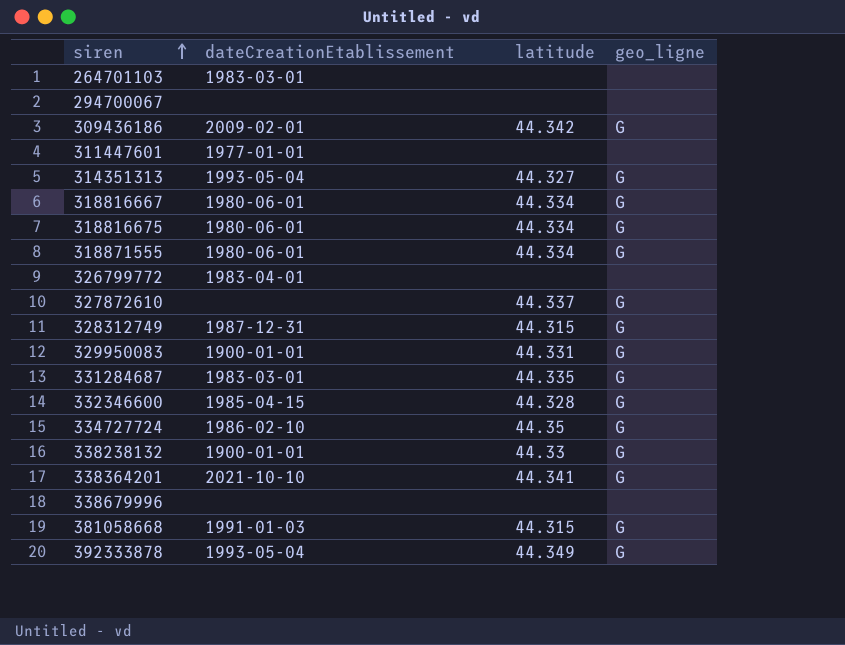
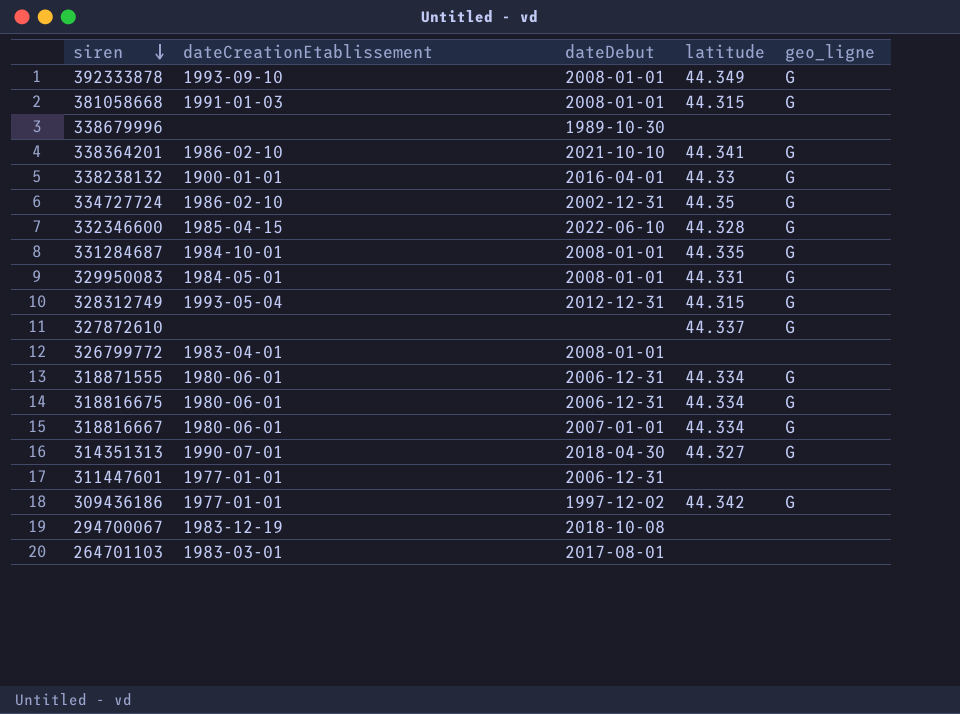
row order: siren ascending -> siren descending
column dateDebut | position: none -> 3
392333878 | dateCreationEtablissement: 1993-05-04 -> 1993-09-10
338364201 | dateCreationEtablissement: 2021-10-10 -> 1986-02-10
331284687 | dateCreationEtablissement: 1983-03-01 -> 1984-10-01
329950083 | dateCreationEtablissement: 1900-01-01 -> 1984-05-01
328312749 | dateCreationEtablissement: 1987-12-31 -> 1993-05-04
314351313 | dateCreationEtablissement: 1993-05-04 -> 1990-07-01
309436186 | dateCreationEtablissement: 2009-02-01 -> 1977-01-01
294700067 | dateCreationEtablissement: none -> 1983-12-19

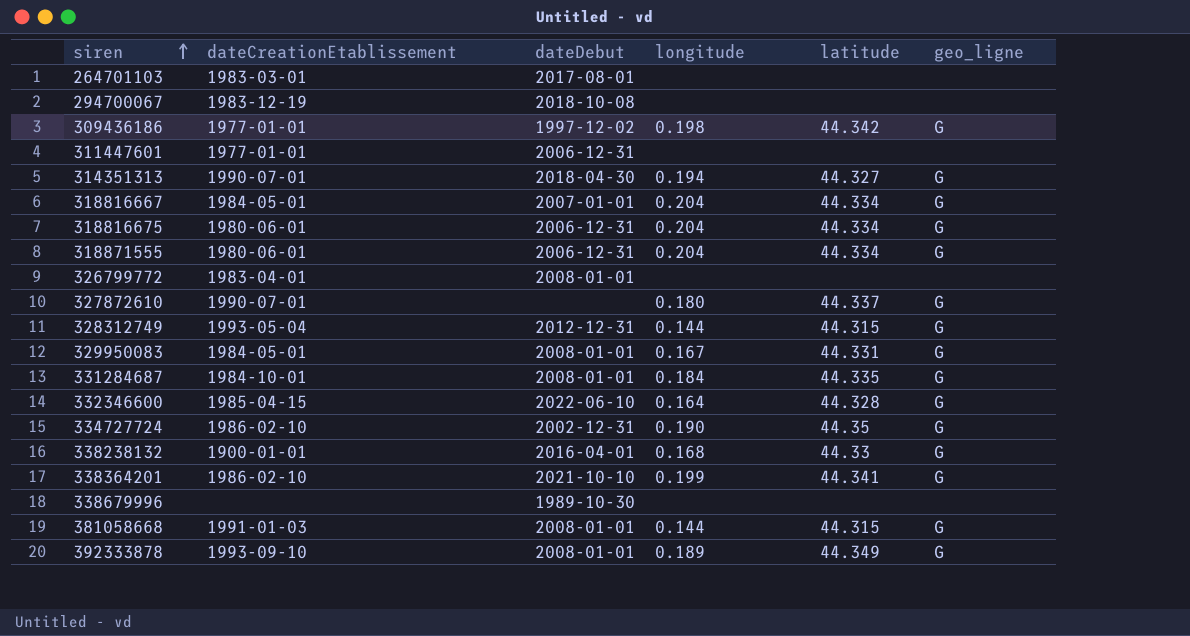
row order: siren descending -> siren ascending
column longitude | position: none -> 4
318816667 | dateCreationEtablissement: 1980-06-01 -> 1984-05-01
327872610 | dateCreationEtablissement: none -> 1990-07-01

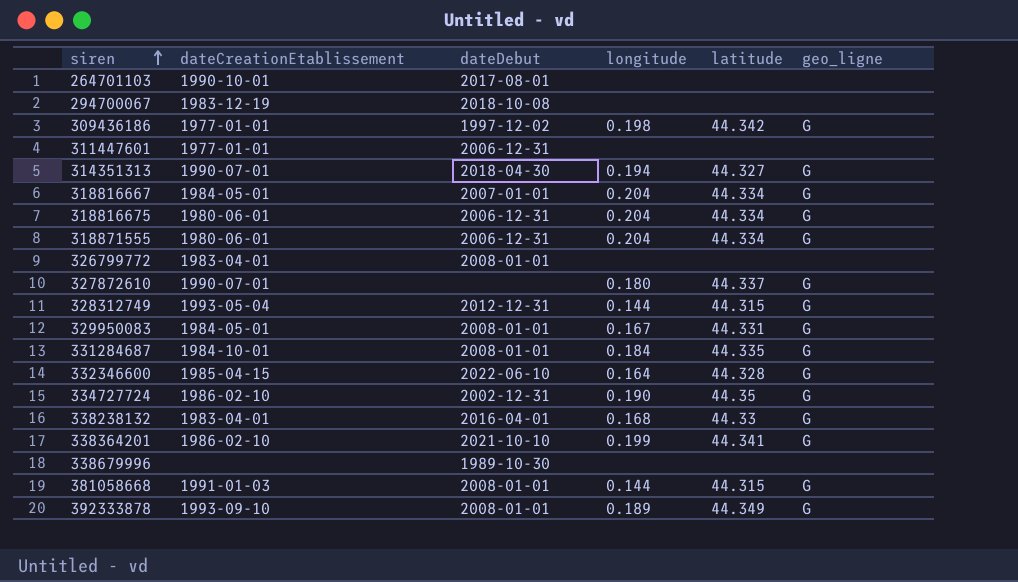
264701103 | dateCreationEtablissement: 1983-03-01 -> 1990-10-01
338238132 | dateCreationEtablissement: 1900-01-01 -> 1983-04-01

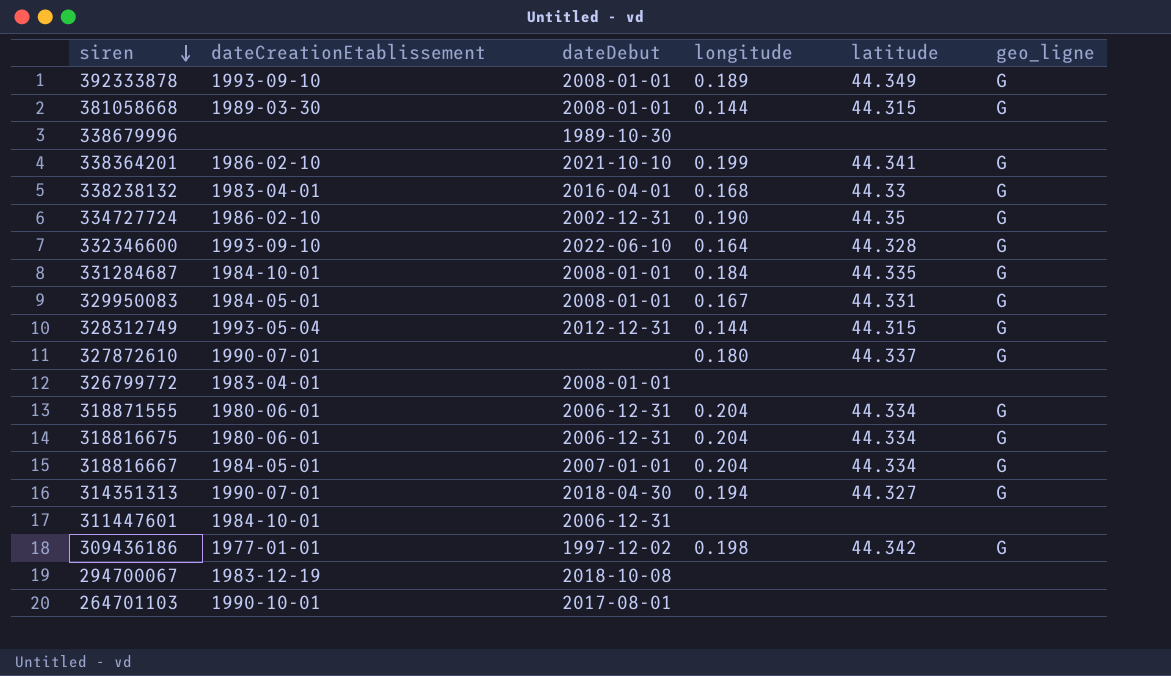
row order: siren ascending -> siren descending
381058668 | dateCreationEtablissement: 1991-01-03 -> 1989-03-30
332346600 | dateCreationEtablissement: 1985-04-15 -> 1993-09-10
311447601 | dateCreationEtablissement: 1977-01-01 -> 1984-10-01

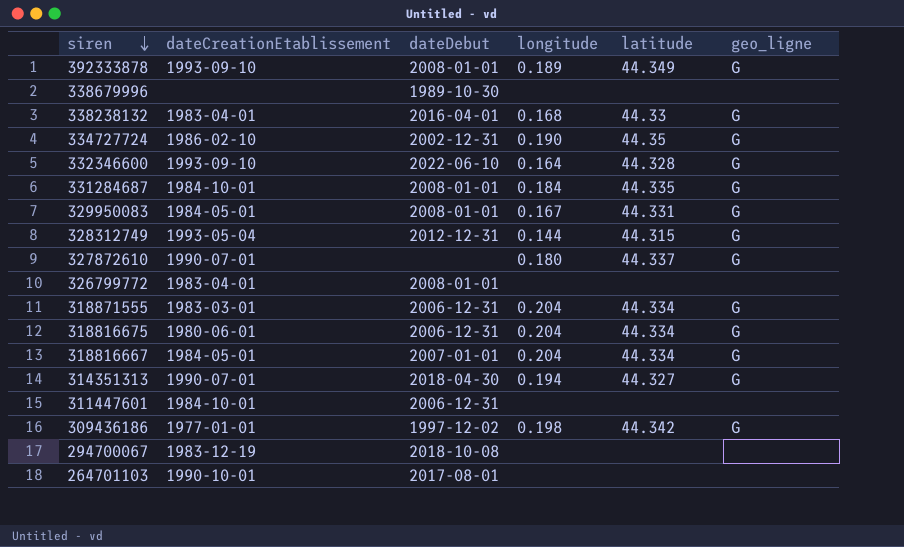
row 381058668: 1989-03-30 | 2008-01-01 | 0.144 | 44.315 | G -> none
row 338364201: 1986-02-10 | 2021-10-10 | 0.199 | 44.341 | G -> none
318871555 | dateCreationEtablissement: 1980-06-01 -> 1983-03-01

